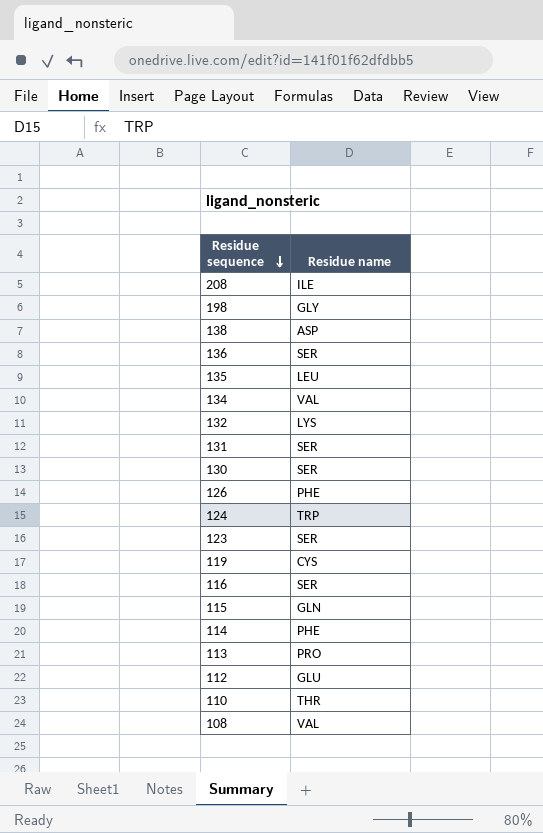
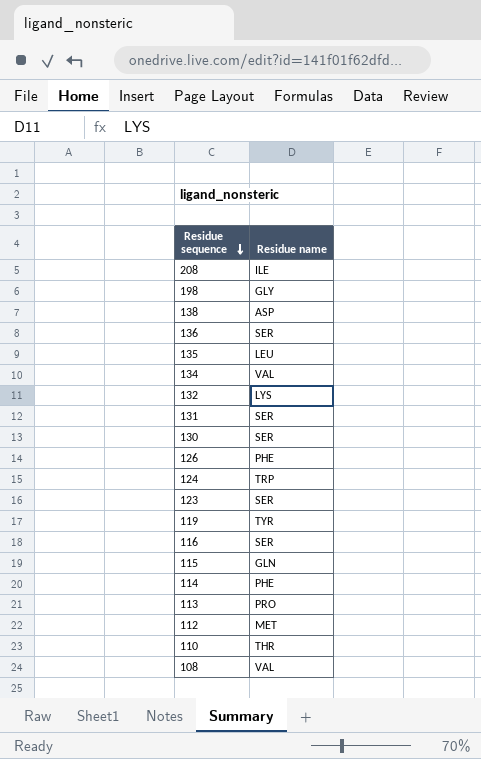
119 | Residue name: CYS -> TYR
112 | Residue name: GLU -> MET

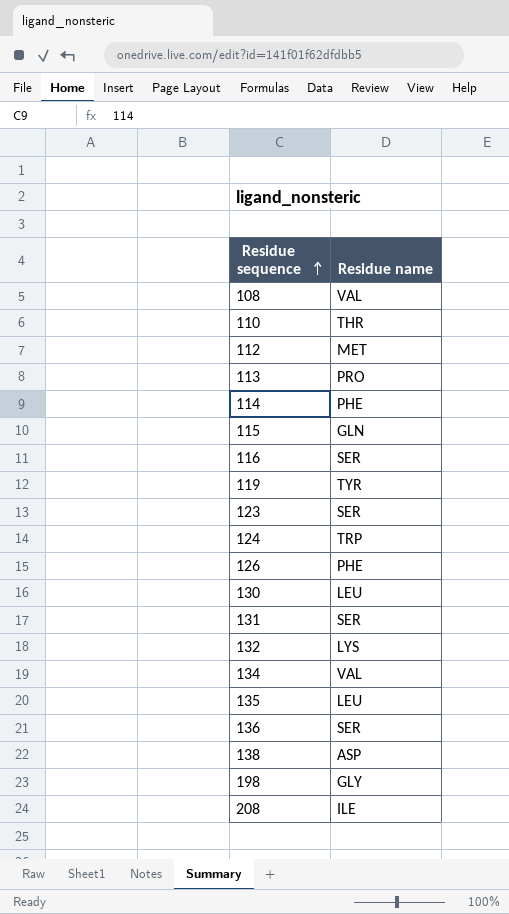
row order: Residue sequence descending -> Residue sequence ascending
130 | Residue name: SER -> LEU

